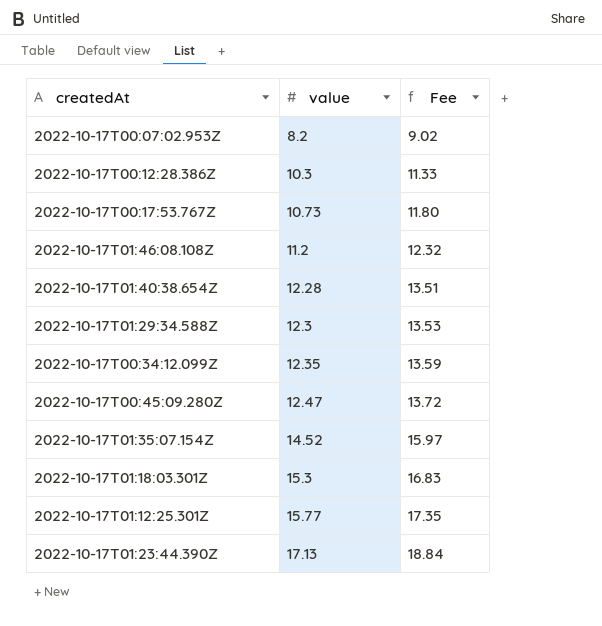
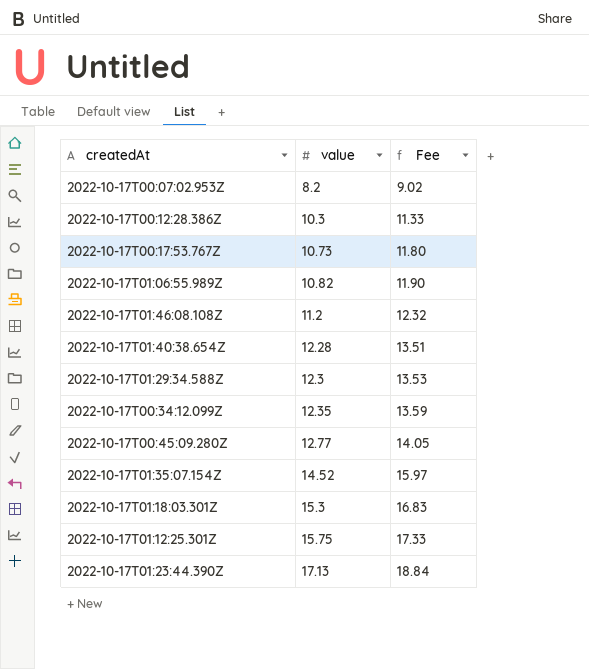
row 2022-10-17T01:06:55.989Z: none -> 10.82 | 11.90
2022-10-17T00:45:09.280Z | value: 12.47 -> 12.77
2022-10-17T00:45:09.280Z | Fee: 13.72 -> 14.05
2022-10-17T01:12:25.301Z | value: 15.77 -> 15.75
2022-10-17T01:12:25.301Z | Fee: 17.35 -> 17.33

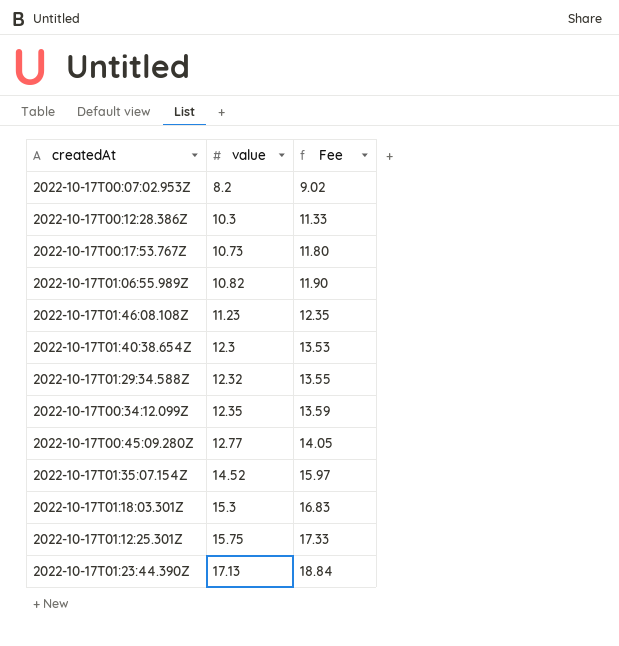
2022-10-17T01:46:08.108Z | value: 11.2 -> 11.23
2022-10-17T01:46:08.108Z | Fee: 12.32 -> 12.35
2022-10-17T01:40:38.654Z | value: 12.28 -> 12.3
2022-10-17T01:40:38.654Z | Fee: 13.51 -> 13.53
2022-10-17T01:29:34.588Z | value: 12.3 -> 12.32
2022-10-17T01:29:34.588Z | Fee: 13.53 -> 13.55

